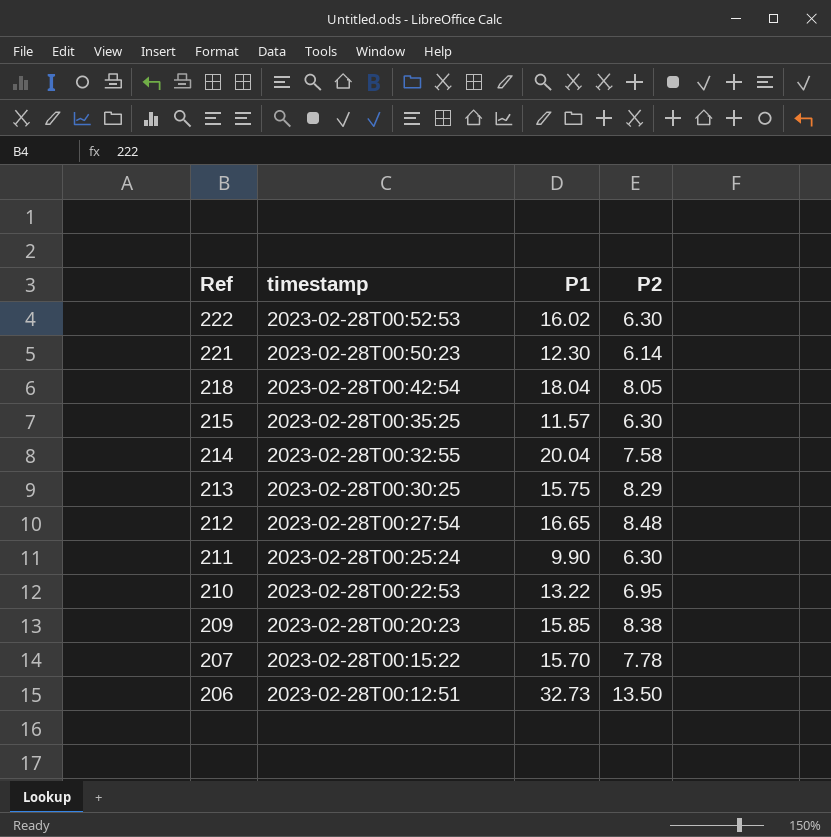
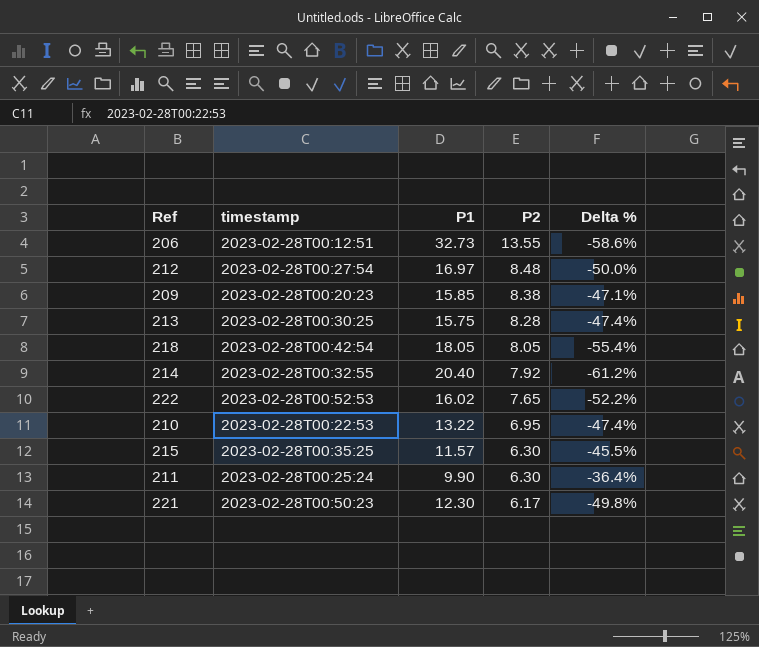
row order: Ref descending -> P2 descending
column Delta % | formula: none -> ([P2] - [P1]) / [P1]
row 207: 2023-02-28T00:15:22 | 15.70 | 7.78 -> none
206 | P2: 13.50 -> 13.55
212 | P1: 16.65 -> 16.97
213 | P2: 8.29 -> 8.28
218 | P1: 18.04 -> 18.05
214 | P1: 20.04 -> 20.40
214 | P2: 7.58 -> 7.92
222 | P2: 6.30 -> 7.65
221 | P2: 6.14 -> 6.17

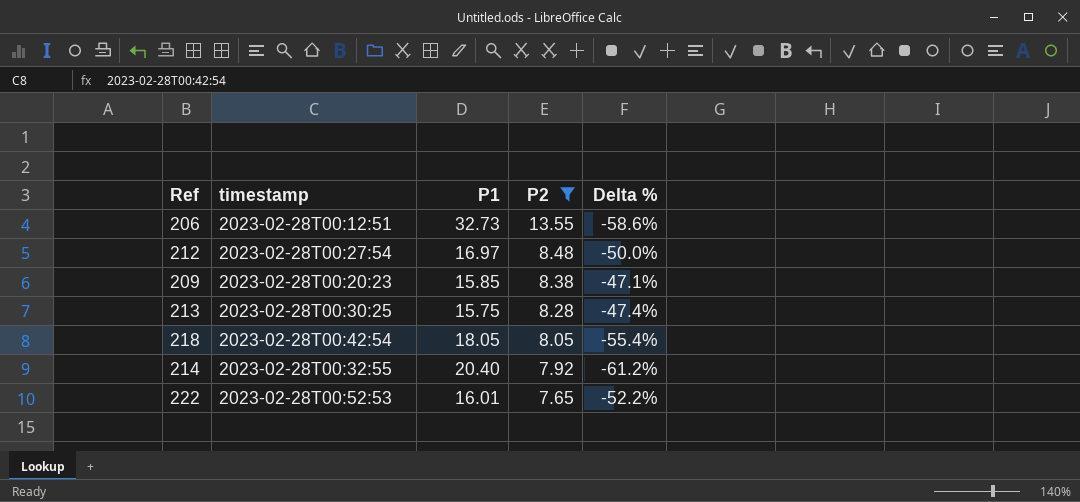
filter: none -> P2 >= 7.65
222 | P1: 16.02 -> 16.01

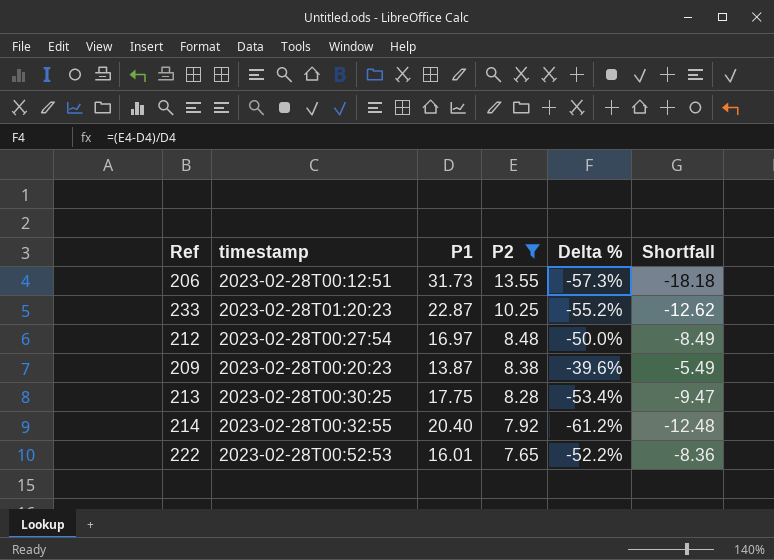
column Shortfall | formula: none -> [P2] - [P1]
row 218: 2023-02-28T00:42:54 | 18.05 | 8.05 | -55.4% -> none
206 | P1: 32.73 -> 31.73
206 | Delta %: -58.6% -> -57.3%
row 233: none -> 2023-02-28T01:20:23 | 22.87 | 10.25 | -55.2% | -12.62
209 | P1: 15.85 -> 13.87
209 | Delta %: -47.1% -> -39.6%
213 | P1: 15.75 -> 17.75
213 | Delta %: -47.4% -> -53.4%

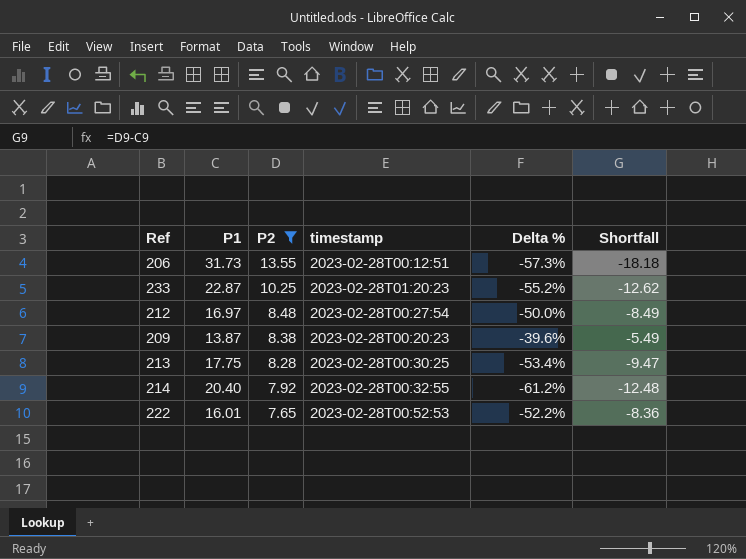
column timestamp | position: 2 -> 4

